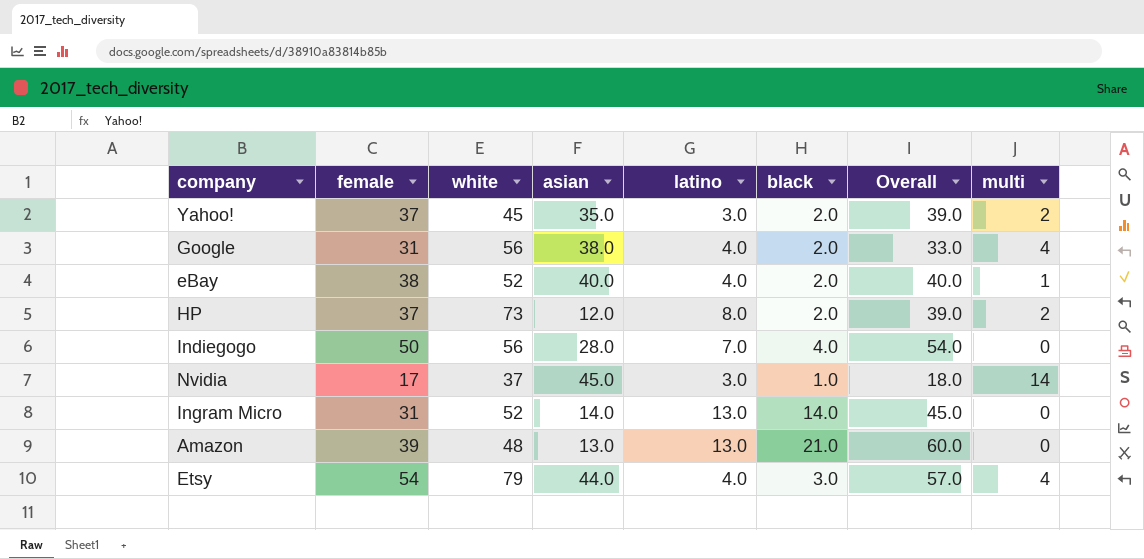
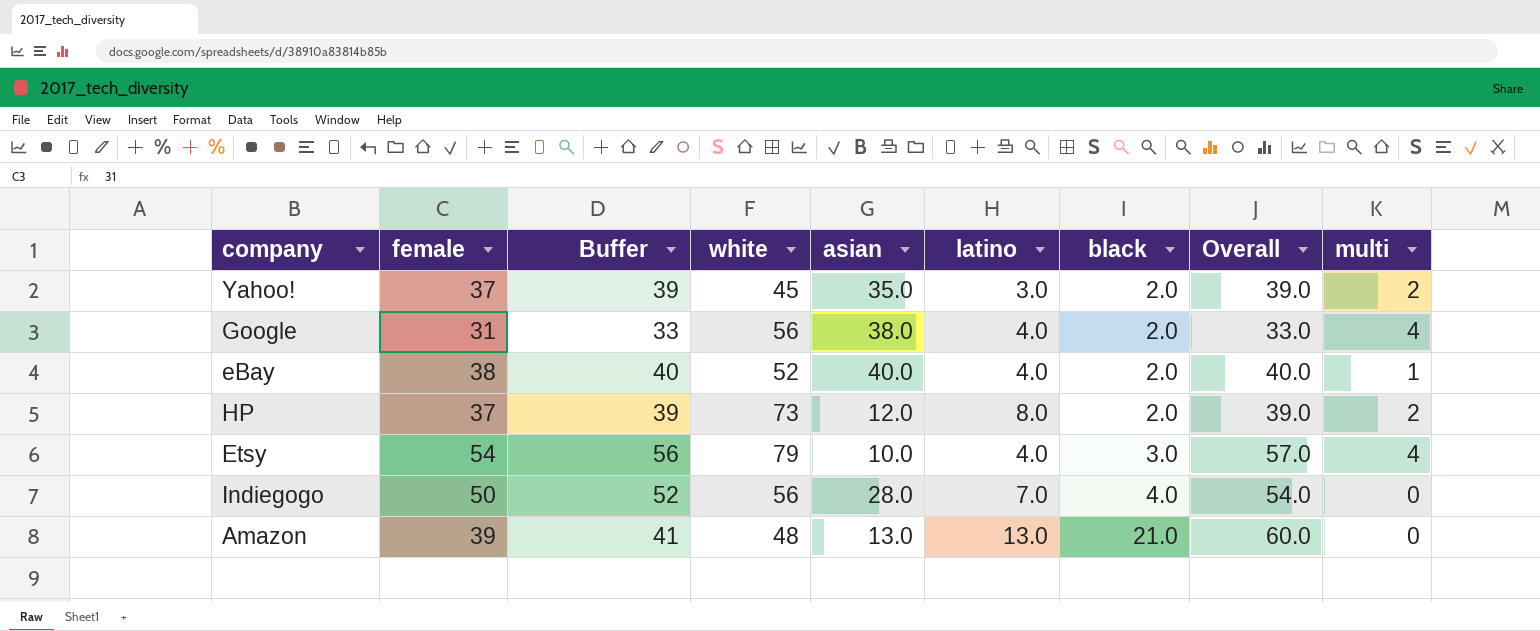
row order: none -> black ascending
column Buffer | formula: none -> [female] + 2
row Nvidia: 17 | 37 | 45.0 | 3.0 | 1.0 | 18.0 | 14 -> none
row Ingram Micro: 31 | 52 | 14.0 | 13.0 | 14.0 | 45.0 | 0 -> none
Etsy | asian: 44.0 -> 10.0

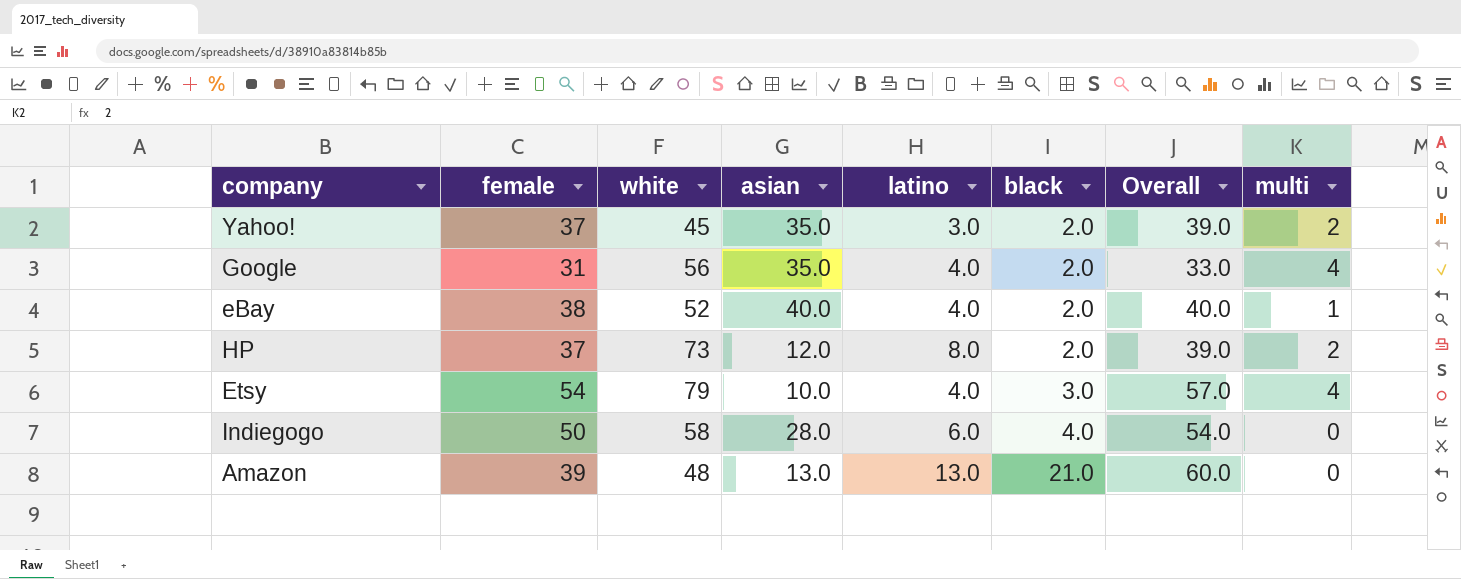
column Buffer | formula: [female] + 2 -> none
Google | asian: 38.0 -> 35.0
Indiegogo | white: 56 -> 58
Indiegogo | latino: 7.0 -> 6.0

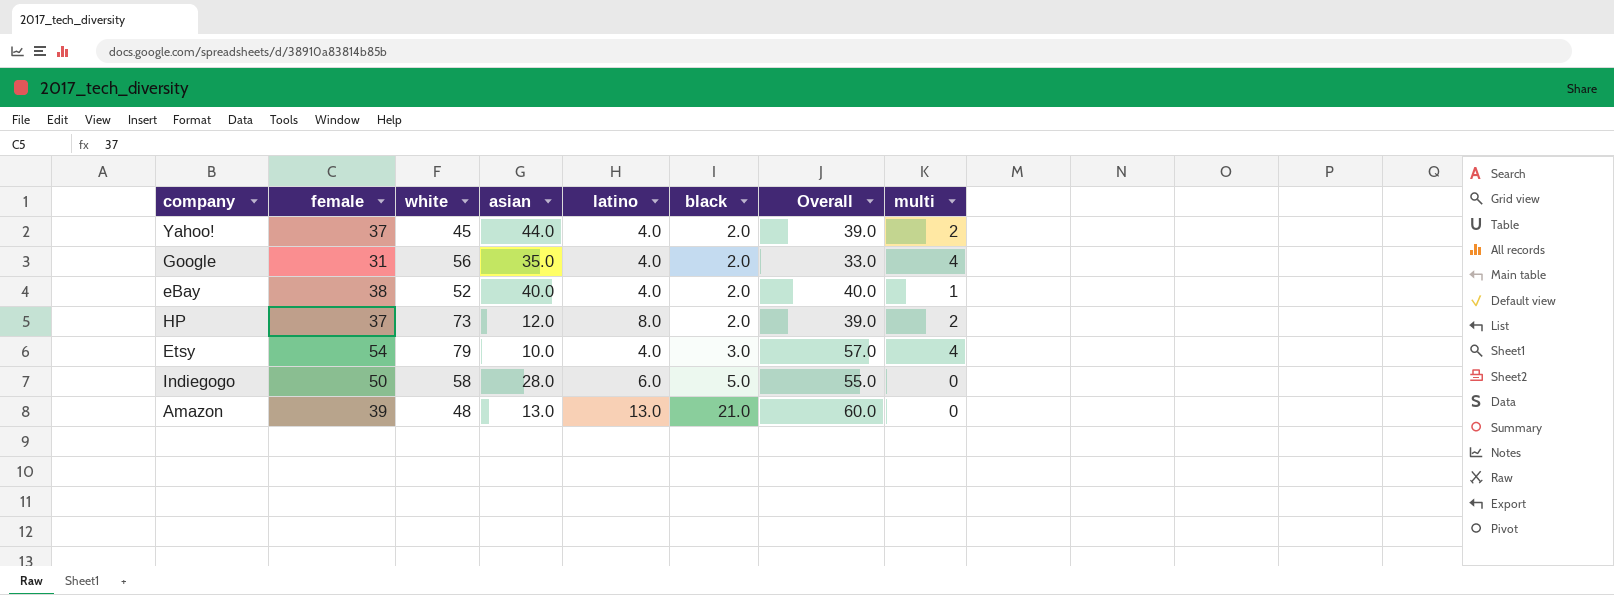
Yahoo! | asian: 35.0 -> 44.0
Yahoo! | latino: 3.0 -> 4.0
Indiegogo | black: 4.0 -> 5.0
Indiegogo | Overall: 54.0 -> 55.0

